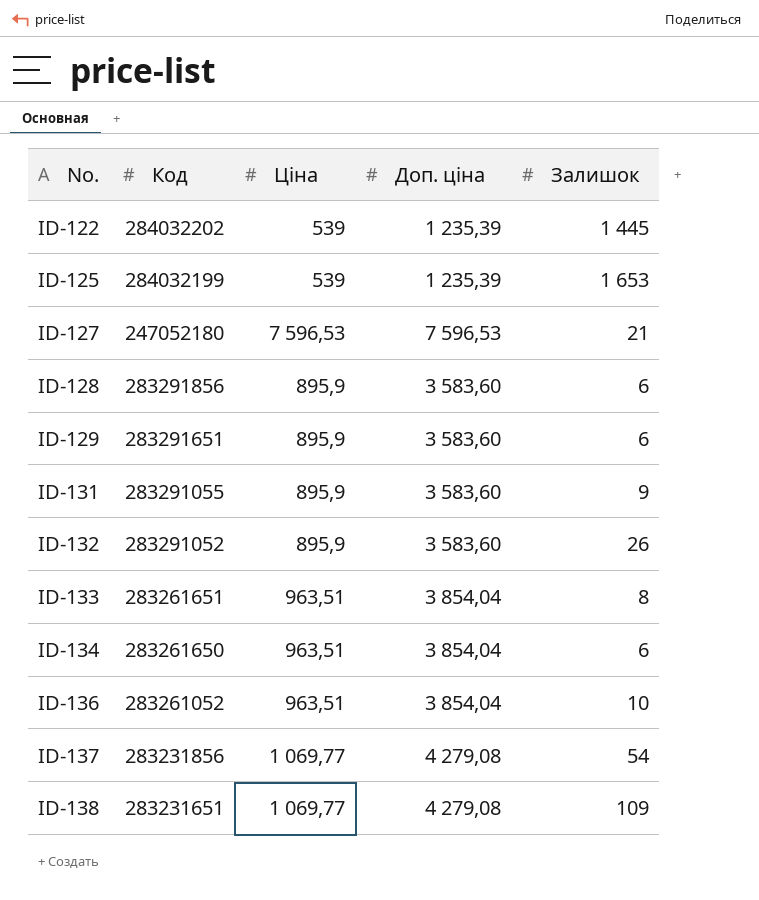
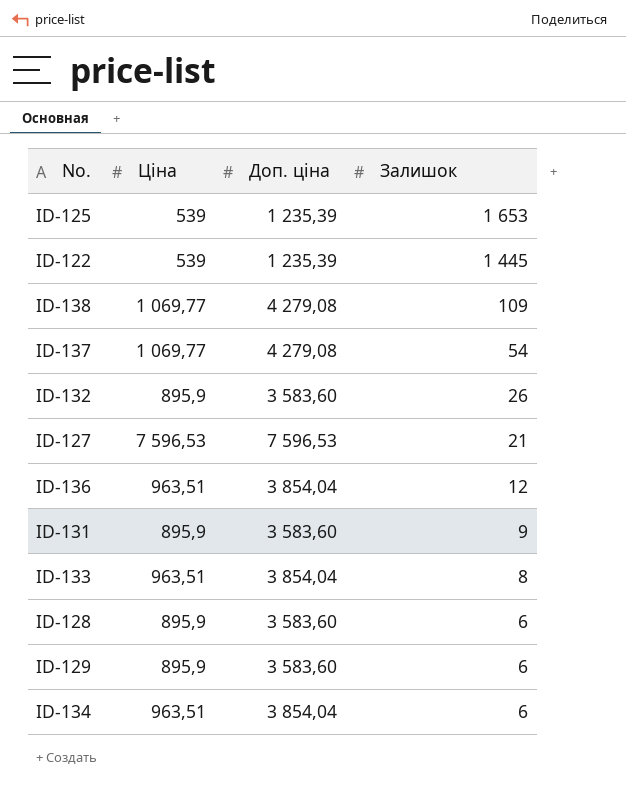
row order: No. ascending -> Залишок descending
column Код | position: 2 -> none
ID-136 | Залишок: 10 -> 12

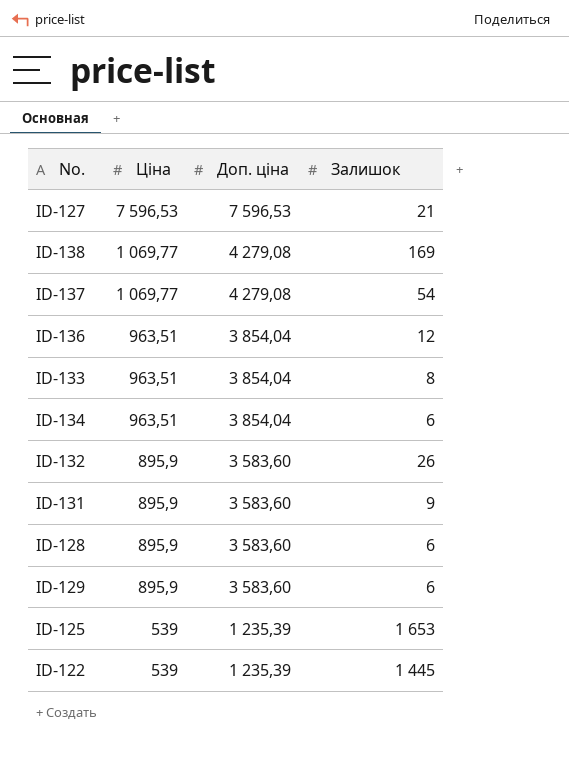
row order: Залишок descending -> Ціна descending
ID-138 | Залишок: 109 -> 169

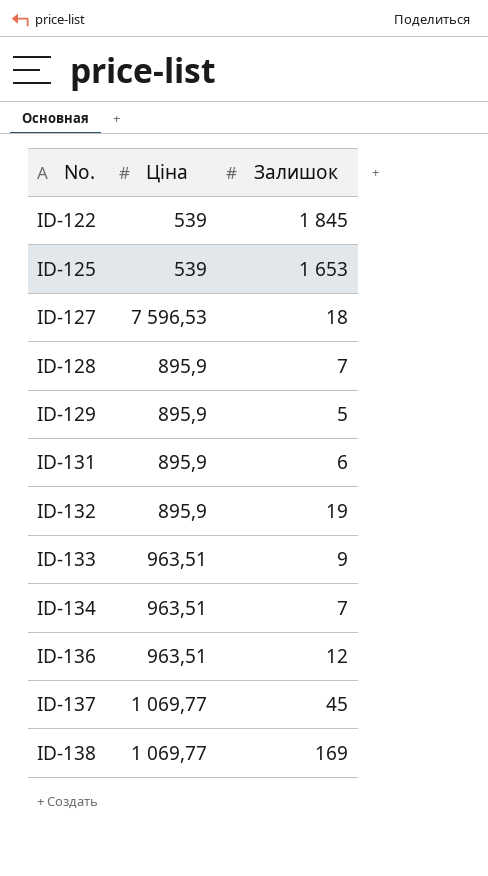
row order: Ціна descending -> No. ascending
column Доп. ціна | position: 3 -> none
ID-122 | Залишок: 1 445 -> 1 845
ID-127 | Залишок: 21 -> 18
ID-128 | Залишок: 6 -> 7
ID-129 | Залишок: 6 -> 5
ID-131 | Залишок: 9 -> 6
ID-132 | Залишок: 26 -> 19
ID-133 | Залишок: 8 -> 9
ID-134 | Залишок: 6 -> 7
ID-137 | Залишок: 54 -> 45

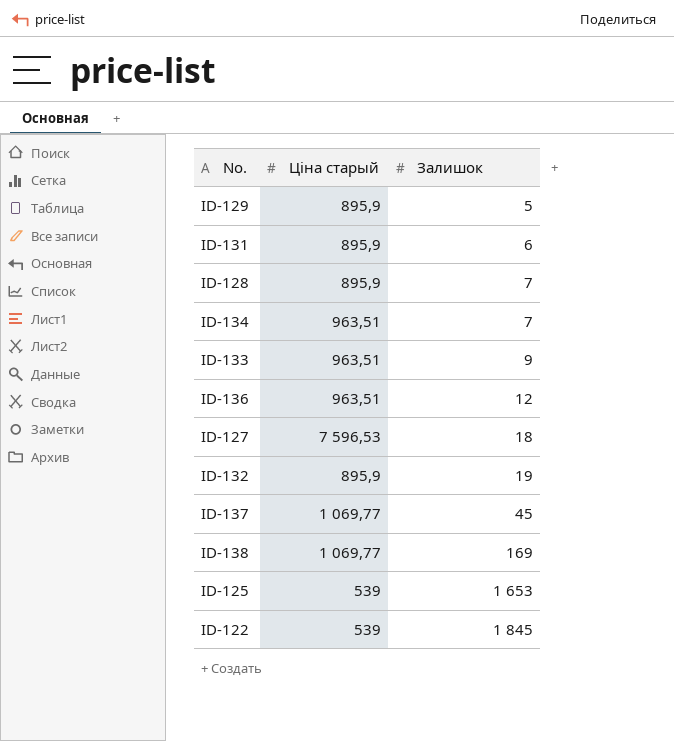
row order: No. ascending -> Залишок ascending
column name: Ціна -> Ціна старый

